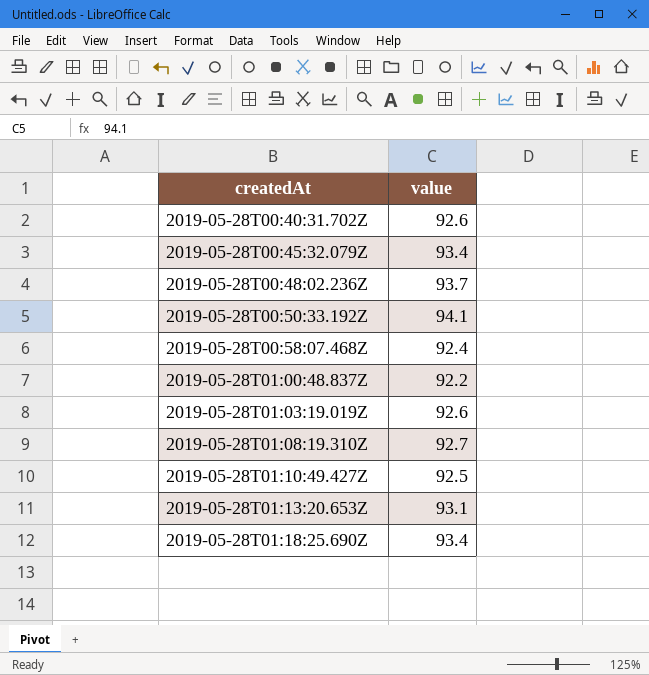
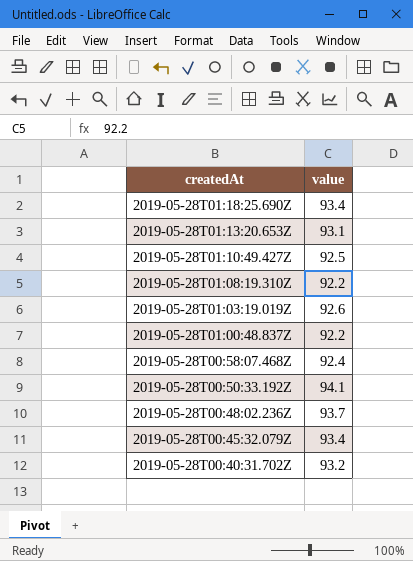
row order: createdAt ascending -> createdAt descending
2019-05-28T01:08:19.310Z | value: 92.7 -> 92.2
2019-05-28T00:40:31.702Z | value: 92.6 -> 93.2

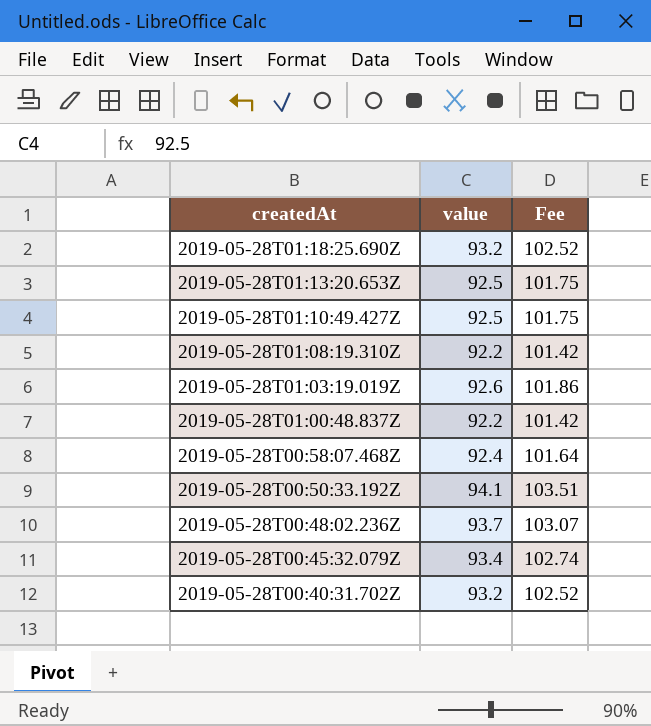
column Fee | formula: none -> [value] * 1.1
2019-05-28T01:18:25.690Z | value: 93.4 -> 93.2
2019-05-28T01:13:20.653Z | value: 93.1 -> 92.5

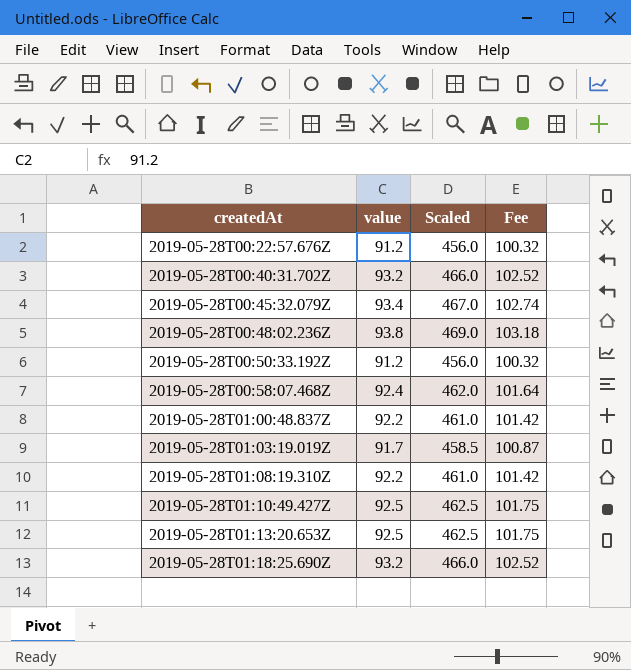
row order: createdAt descending -> createdAt ascending
column Scaled | formula: none -> [value] * 5
row 2019-05-28T00:22:57.676Z: none -> 91.2 | 456.0 | 100.32
2019-05-28T00:48:02.236Z | value: 93.7 -> 93.8
2019-05-28T00:48:02.236Z | Fee: 103.07 -> 103.18
2019-05-28T00:50:33.192Z | value: 94.1 -> 91.2
2019-05-28T00:50:33.192Z | Fee: 103.51 -> 100.32
2019-05-28T01:03:19.019Z | value: 92.6 -> 91.7
2019-05-28T01:03:19.019Z | Fee: 101.86 -> 100.87

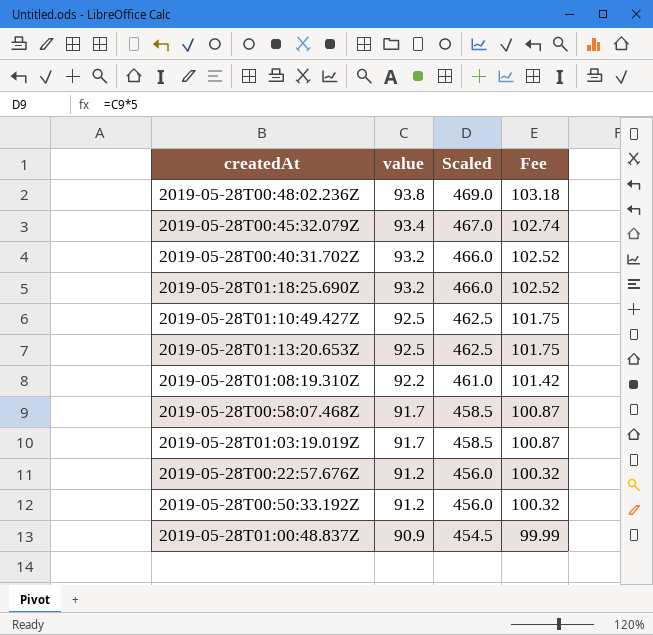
row order: createdAt ascending -> value descending
2019-05-28T00:58:07.468Z | value: 92.4 -> 91.7
2019-05-28T00:58:07.468Z | Scaled: 462.0 -> 458.5
2019-05-28T00:58:07.468Z | Fee: 101.64 -> 100.87
2019-05-28T01:00:48.837Z | value: 92.2 -> 90.9
2019-05-28T01:00:48.837Z | Scaled: 461.0 -> 454.5
2019-05-28T01:00:48.837Z | Fee: 101.42 -> 99.99

